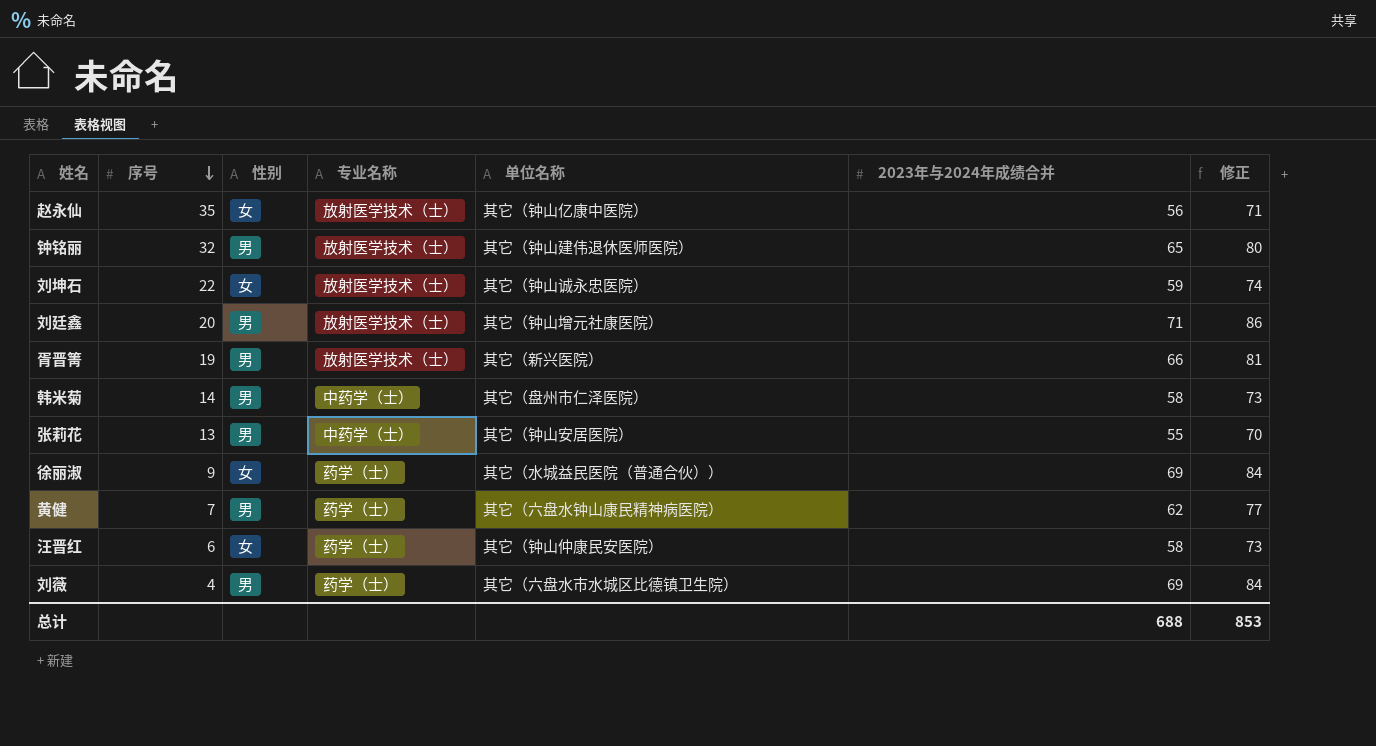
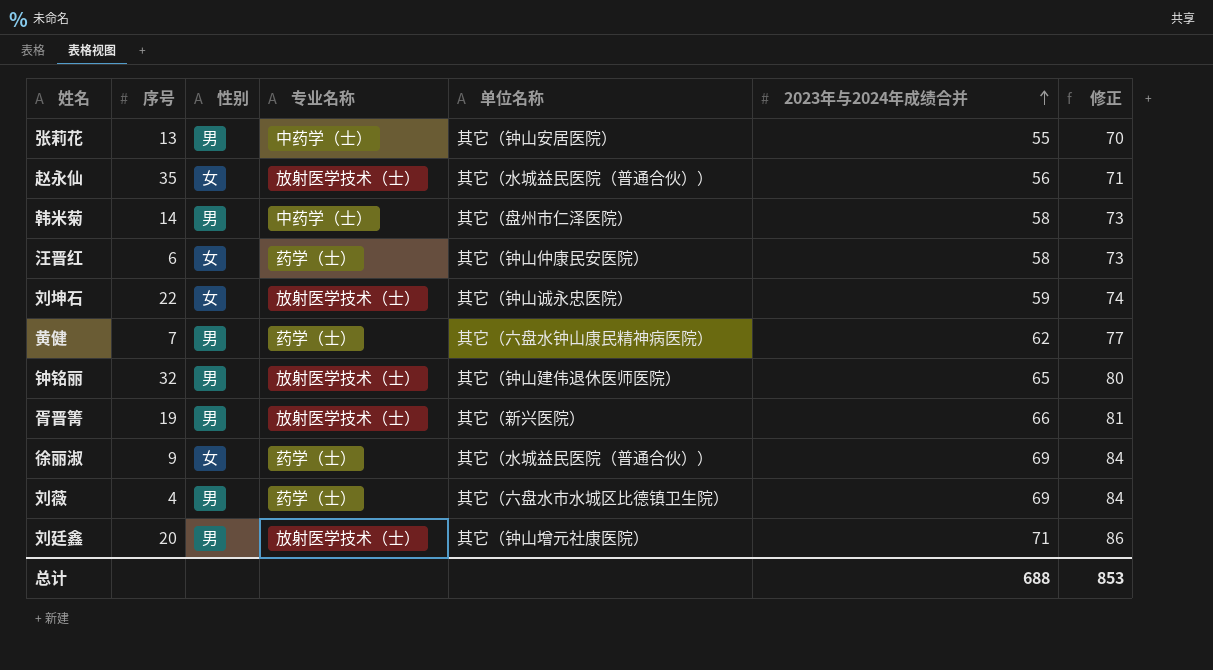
row order: 序号 descending -> 2023年与2024年成绩合并 ascending
赵永仙 | 单位名称: 其它（钟山亿康中医院） -> 其它（水城益民医院（普通合伙））

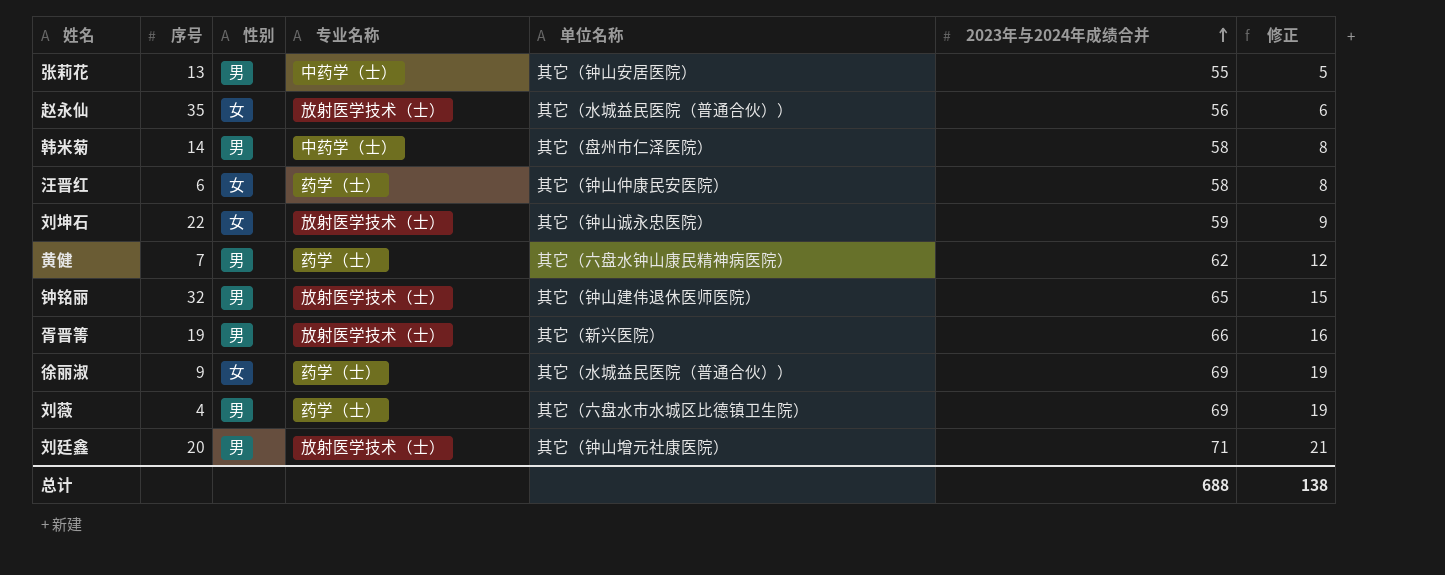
column 修正 | formula: [2023年与2024年成绩合并] + 15 -> [2023年与2024年成绩合并] - 50
总计 | 修正: 853 -> 138

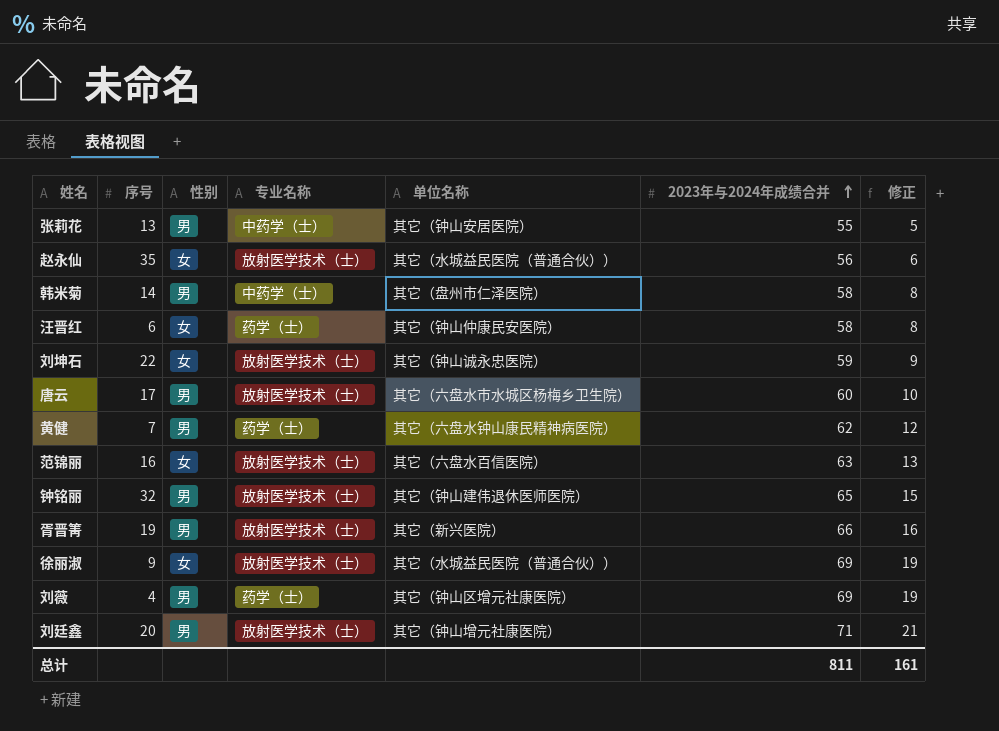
row 唐云: none -> 17 | 男 | 放射医学技术（士） | 其它（六盘水市水城区杨梅乡卫生院） | 60 | 10
row 范锦丽: none -> 16 | 女 | 放射医学技术（士） | 其它（六盘水百信医院） | 63 | 13
徐丽淑 | 专业名称: 药学（士） -> 放射医学技术（士）
刘薇 | 单位名称: 其它（六盘水市水城区比德镇卫生院） -> 其它（钟山区增元社康医院）
总计 | 2023年与2024年成绩合并: 688 -> 811
总计 | 修正: 138 -> 161

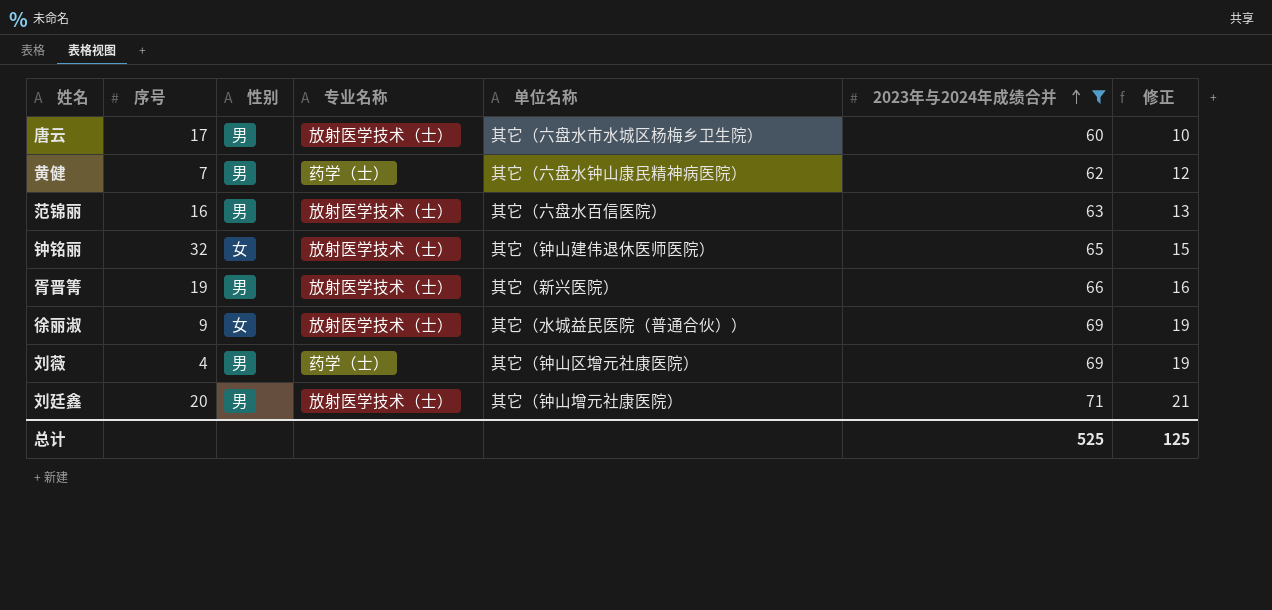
filter: none -> 2023年与2024年成绩合并 >= 60
范锦丽 | 性别: 女 -> 男
钟铭丽 | 性别: 男 -> 女
总计 | 2023年与2024年成绩合并: 811 -> 525
总计 | 修正: 161 -> 125

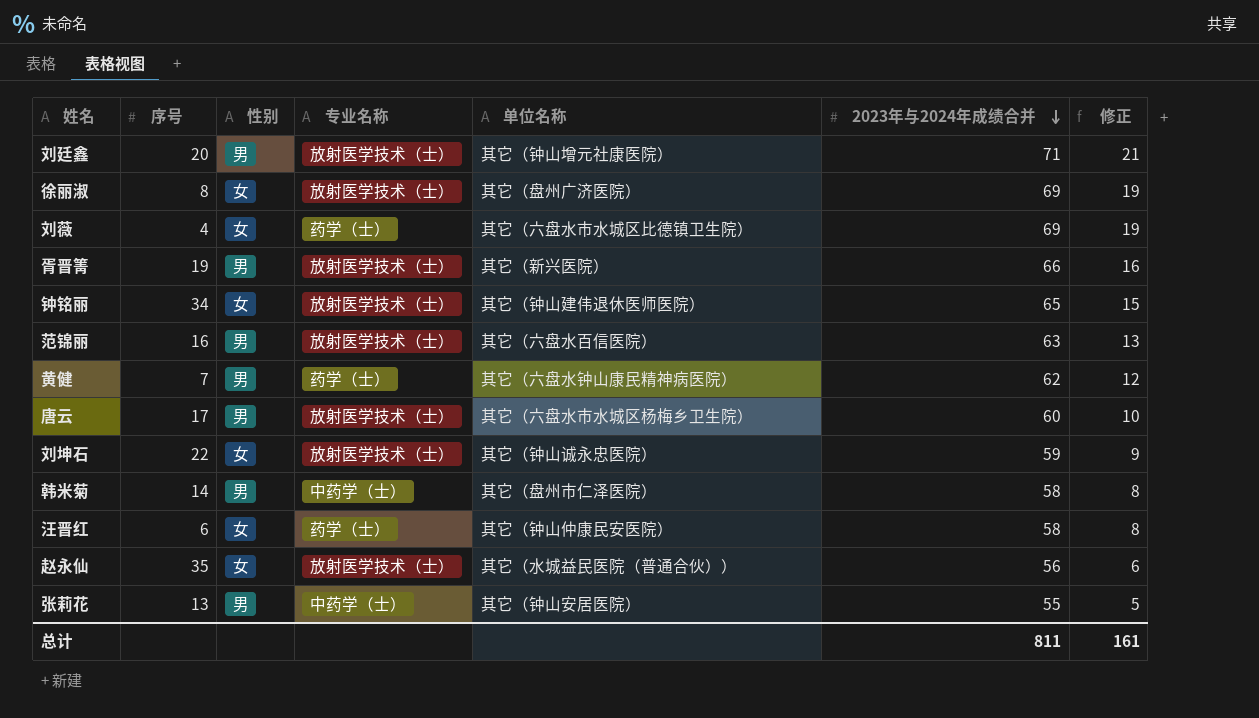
filter: 2023年与2024年成绩合并 >= 60 -> none
row order: 2023年与2024年成绩合并 ascending -> 2023年与2024年成绩合并 descending
徐丽淑 | 序号: 9 -> 8
徐丽淑 | 单位名称: 其它（水城益民医院（普通合伙）） -> 其它（盘州广济医院）
刘薇 | 性别: 男 -> 女
刘薇 | 单位名称: 其它（钟山区增元社康医院） -> 其它（六盘水市水城区比德镇卫生院）
钟铭丽 | 序号: 32 -> 34
总计 | 2023年与2024年成绩合并: 525 -> 811
总计 | 修正: 125 -> 161

